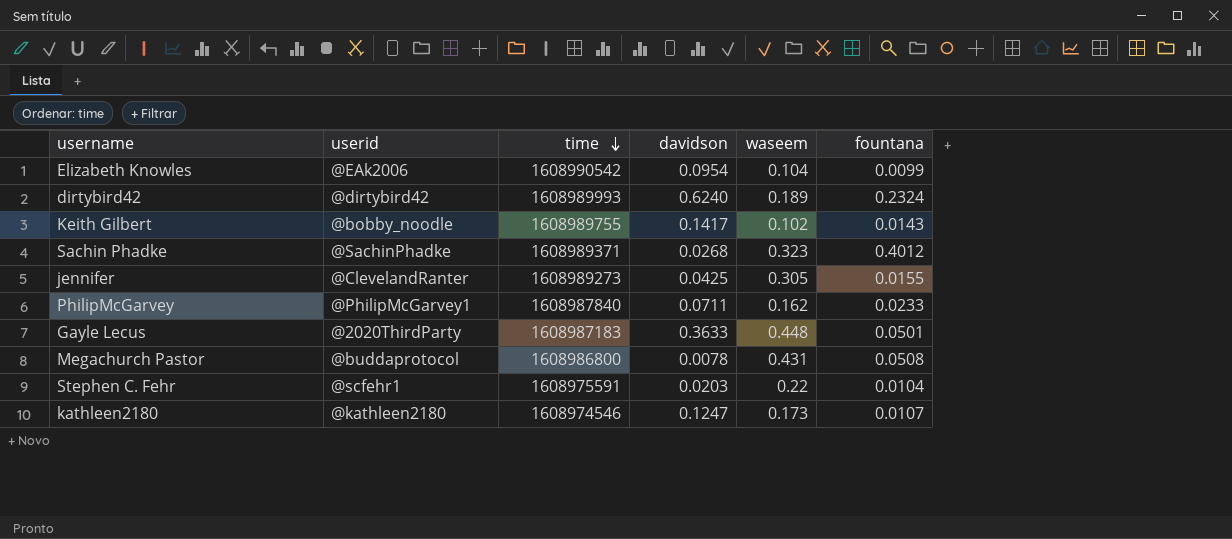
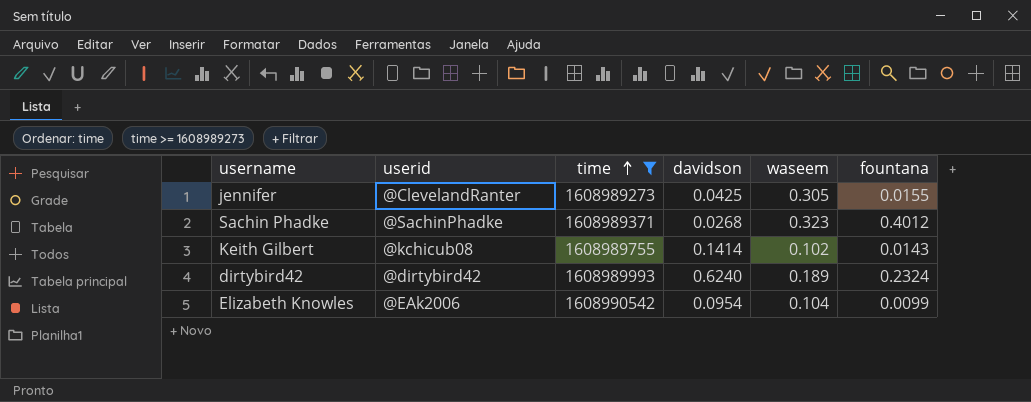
filter: none -> time >= 1608989273
row order: time descending -> time ascending
Keith Gilbert | userid: @bobby_noodle -> @kchicub08
Keith Gilbert | davidson: 0.1417 -> 0.1414

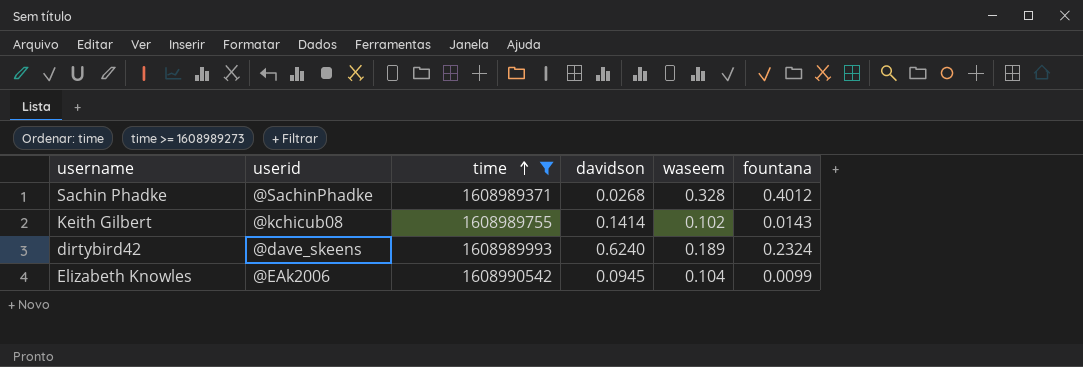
row jennifer: @ClevelandRanter | 1608989273 | 0.0425 | 0.305 | 0.0155 -> none
Sachin Phadke | waseem: 0.323 -> 0.328
dirtybird42 | userid: @dirtybird42 -> @dave_skeens
Elizabeth Knowles | davidson: 0.0954 -> 0.0945

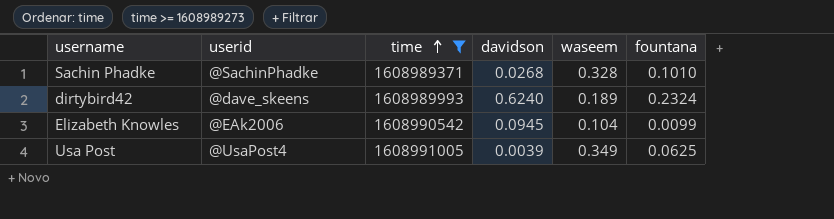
row Keith Gilbert: @kchicub08 | 1608989755 | 0.1414 | 0.102 | 0.0143 -> none
Sachin Phadke | fountana: 0.4012 -> 0.1010
row Usa Post: none -> @UsaPost4 | 1608991005 | 0.0039 | 0.349 | 0.0625

